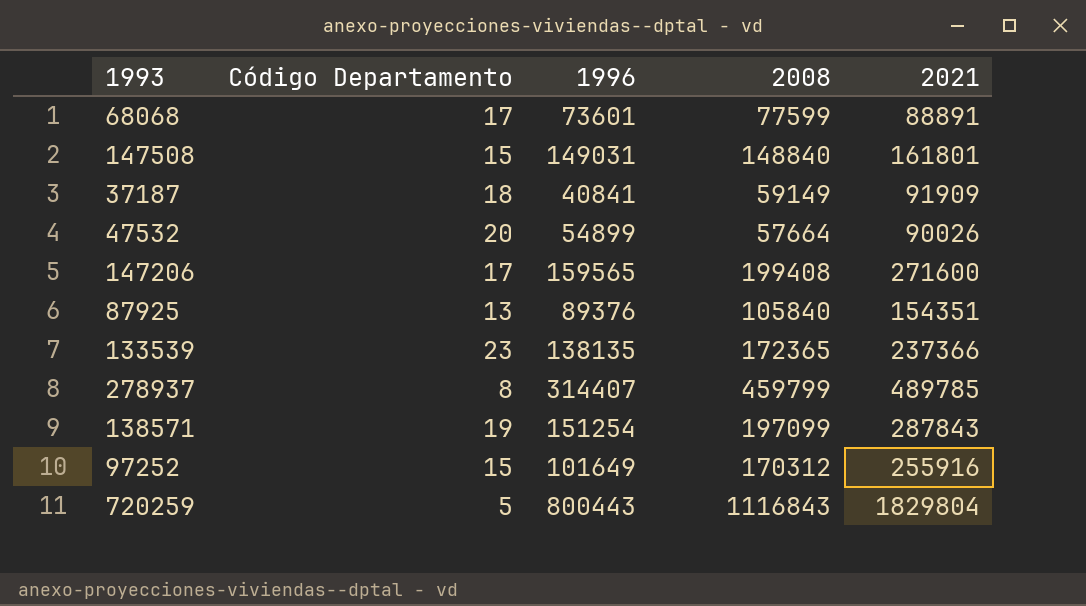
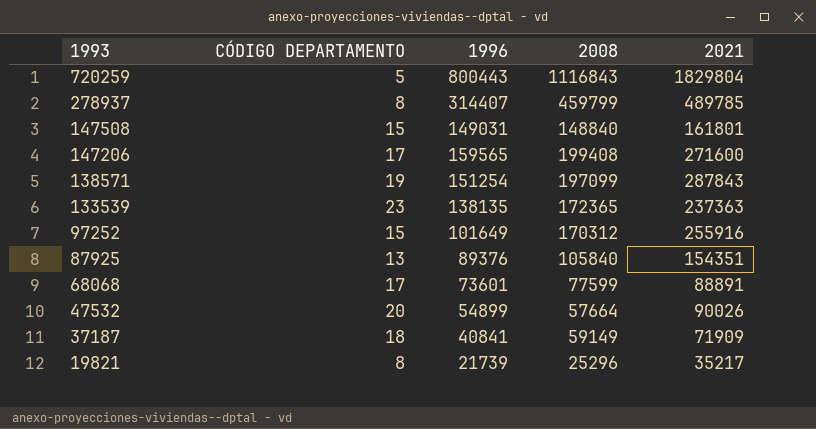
row order: none -> 1993 descending
column name: Código Departamento -> CÓDIGO DEPARTAMENTO
133539 | 2021: 237366 -> 237363
37187 | 2021: 91909 -> 71909
row 19821: none -> 8 | 21739 | 25296 | 35217

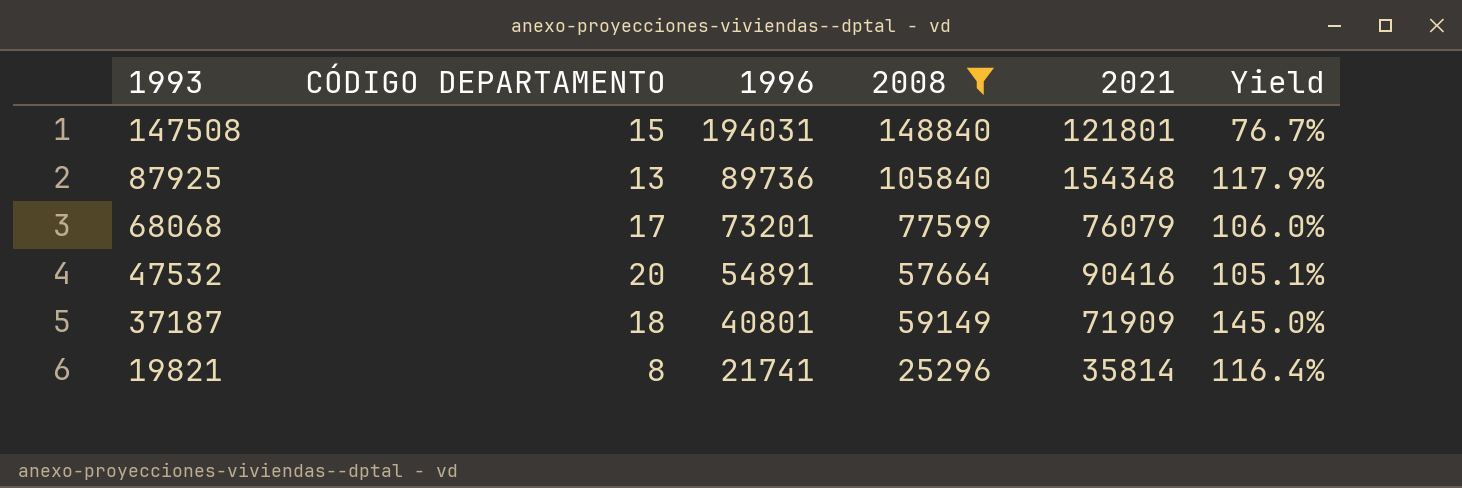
filter: none -> 2008 <= 148840
column Yield | formula: none -> [2008] / [1996]
147508 | 1996: 149031 -> 194031
147508 | 2021: 161801 -> 121801
87925 | 1996: 89376 -> 89736
87925 | 2021: 154351 -> 154348
68068 | 1996: 73601 -> 73201
68068 | 2021: 88891 -> 76079
47532 | 1996: 54899 -> 54891
47532 | 2021: 90026 -> 90416
37187 | 1996: 40841 -> 40801
19821 | 1996: 21739 -> 21741
19821 | 2021: 35217 -> 35814

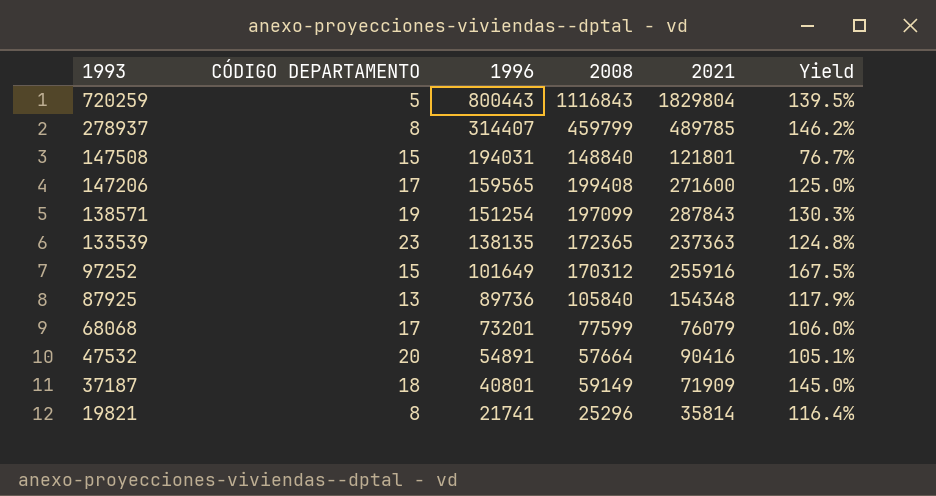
filter: 2008 <= 148840 -> none

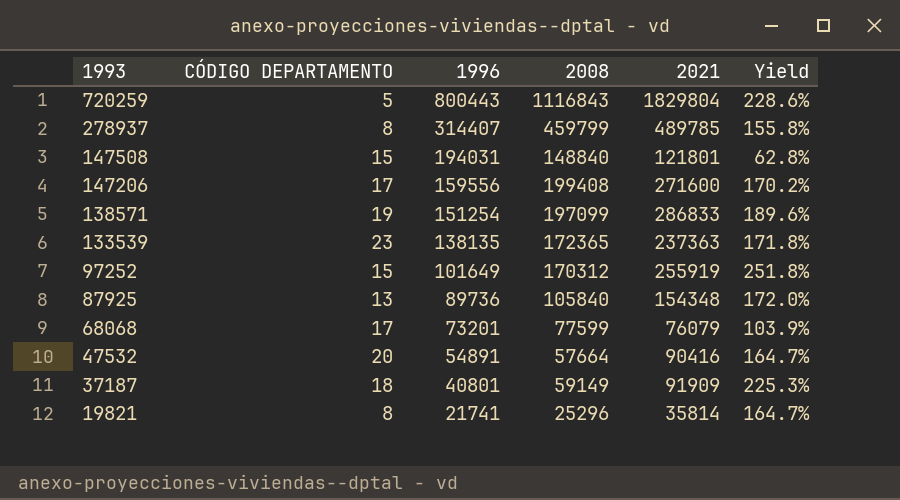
column Yield | formula: [2008] / [1996] -> [2021] / [1996]
147206 | 1996: 159565 -> 159556
138571 | 2021: 287843 -> 286833
97252 | 2021: 255916 -> 255919
37187 | 2021: 71909 -> 91909

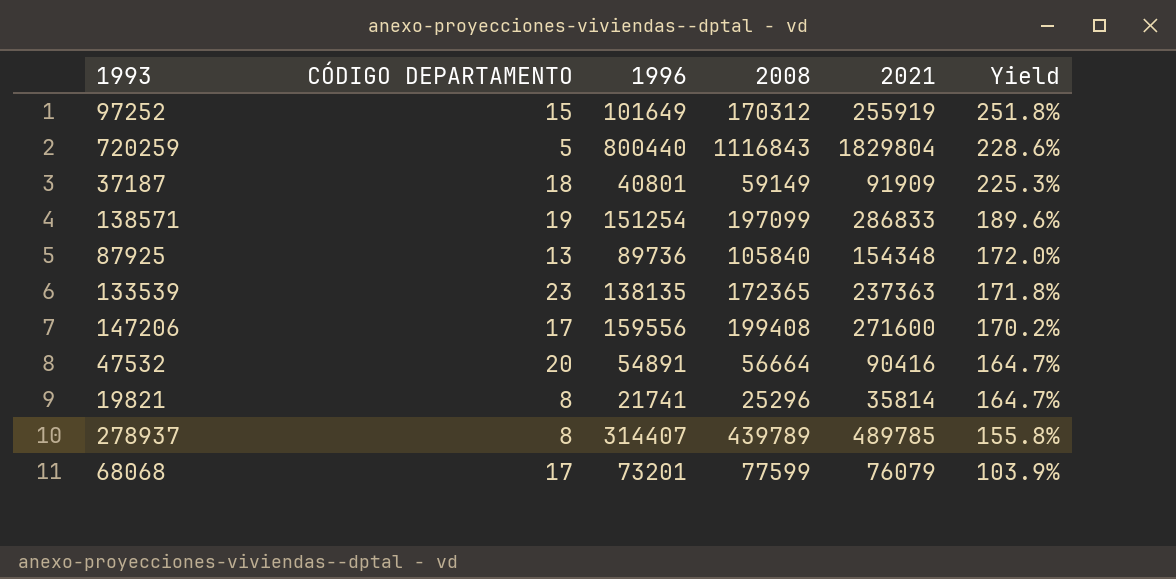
row order: 1993 descending -> Yield descending
row 147508: 15 | 194031 | 148840 | 121801 | 62.8% -> none
720259 | 1996: 800443 -> 800440
47532 | 2008: 57664 -> 56664
278937 | 2008: 459799 -> 439789

